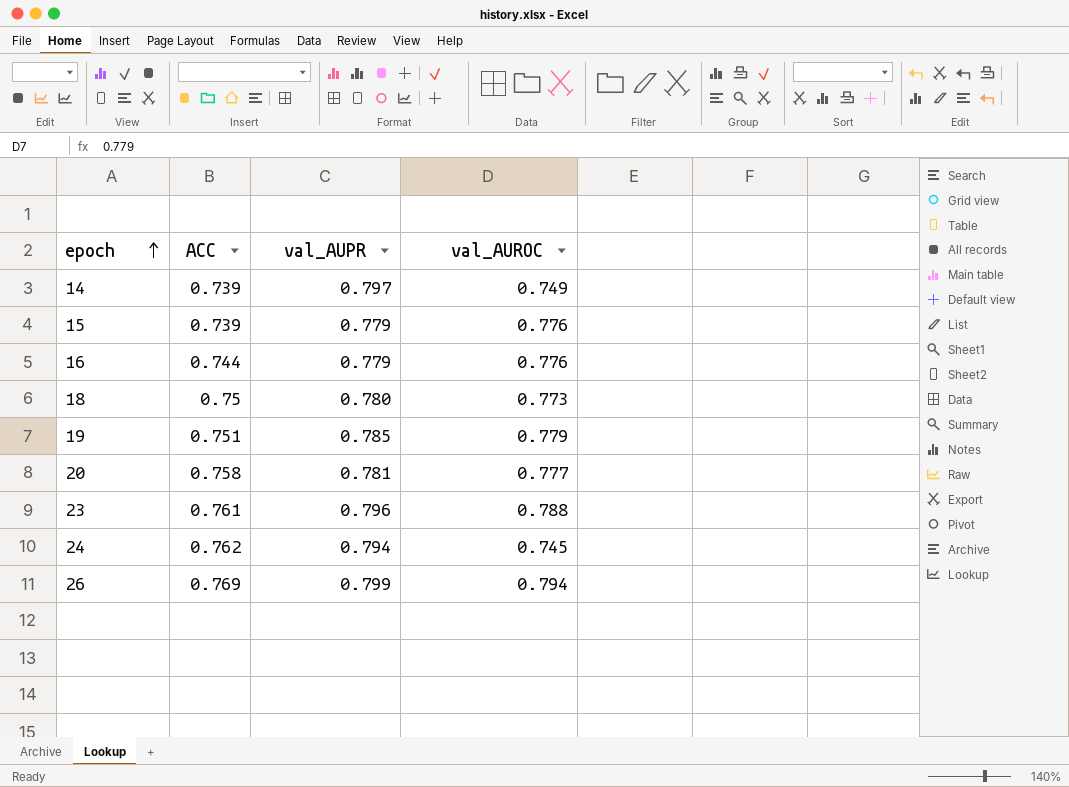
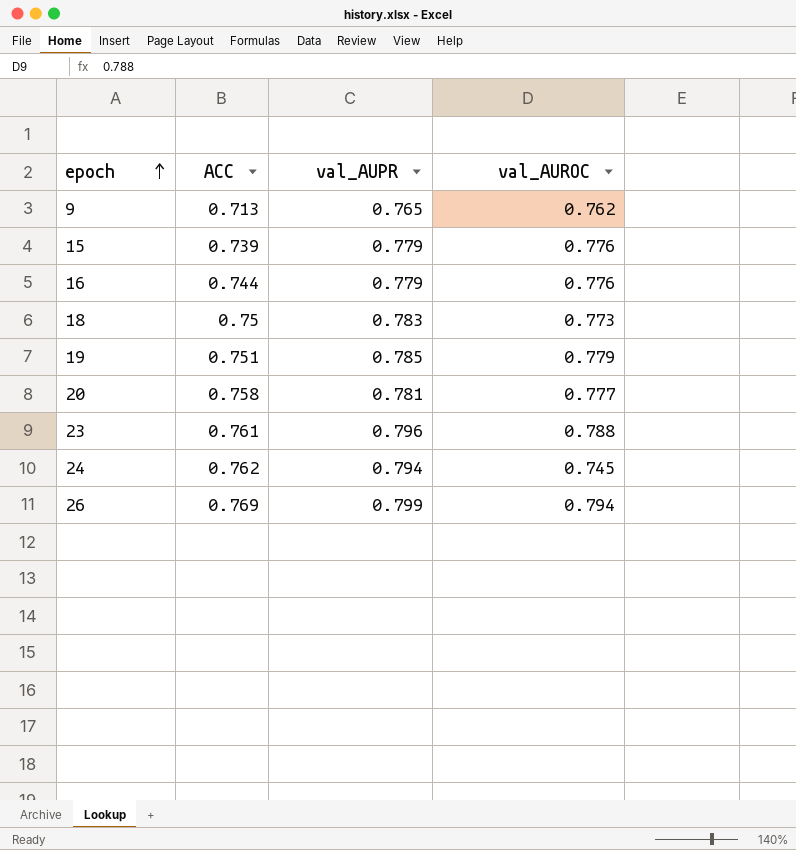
row 14: 0.739 | 0.797 | 0.749 -> none
row 9: none -> 0.713 | 0.765 | 0.762
18 | val_AUPR: 0.780 -> 0.783

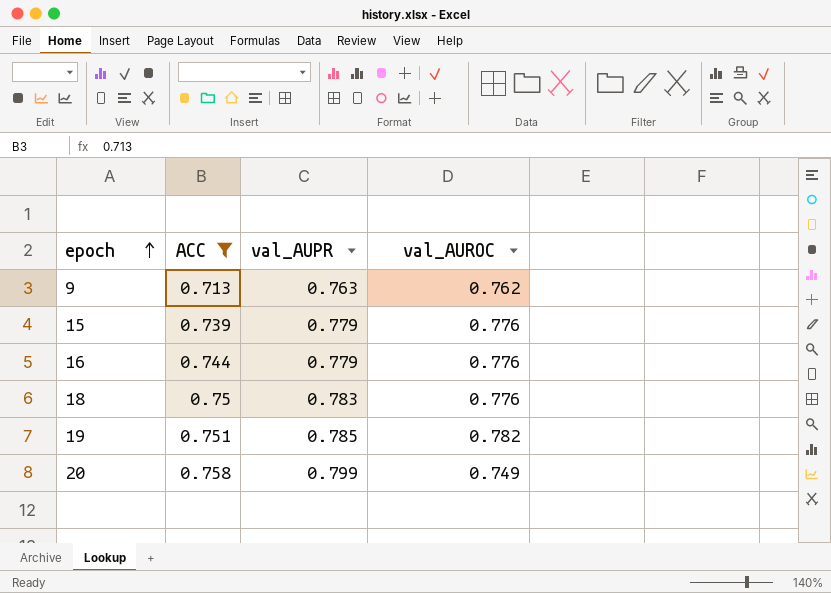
filter: none -> ACC <= 0.758
9 | val_AUPR: 0.765 -> 0.763
18 | val_AUROC: 0.773 -> 0.776
19 | val_AUROC: 0.779 -> 0.782
20 | val_AUPR: 0.781 -> 0.799
20 | val_AUROC: 0.777 -> 0.749

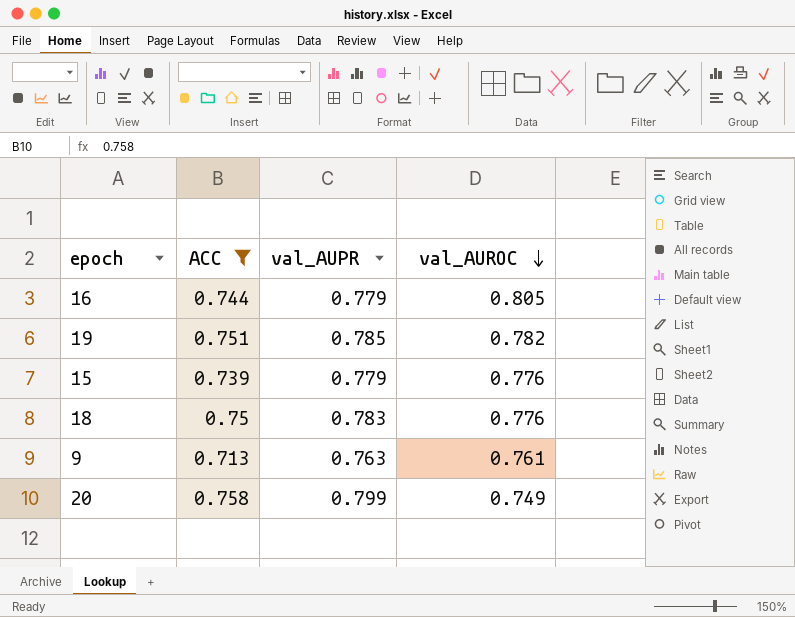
row order: epoch ascending -> val_AUROC descending
16 | val_AUROC: 0.776 -> 0.805
9 | val_AUROC: 0.762 -> 0.761

